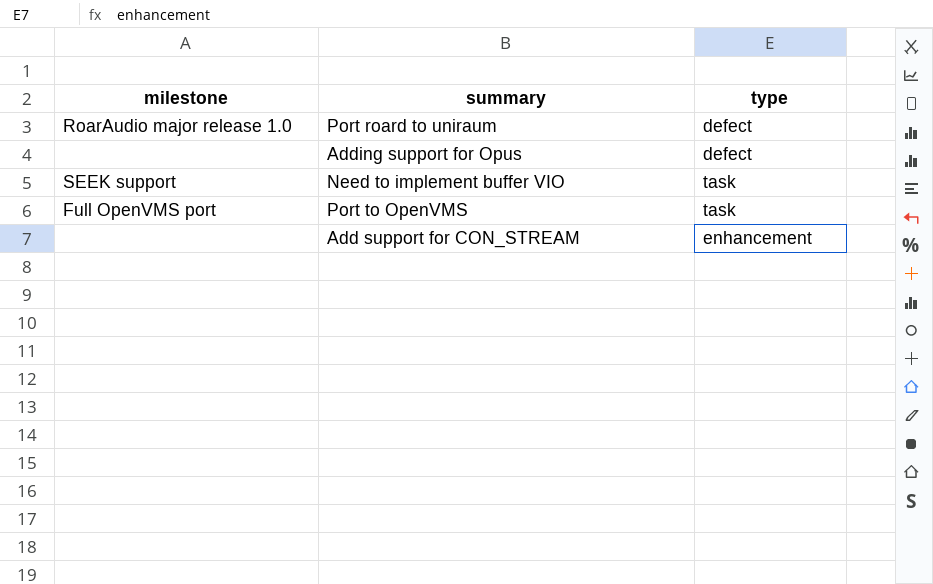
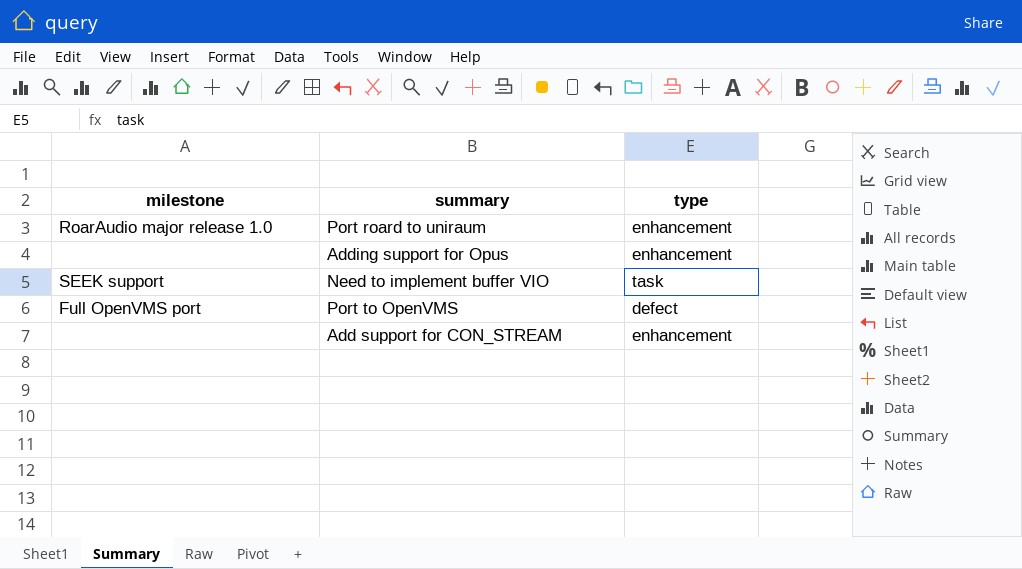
Port roard to uniraum | type: defect -> enhancement
Adding support for Opus | type: defect -> enhancement
Port to OpenVMS | type: task -> defect

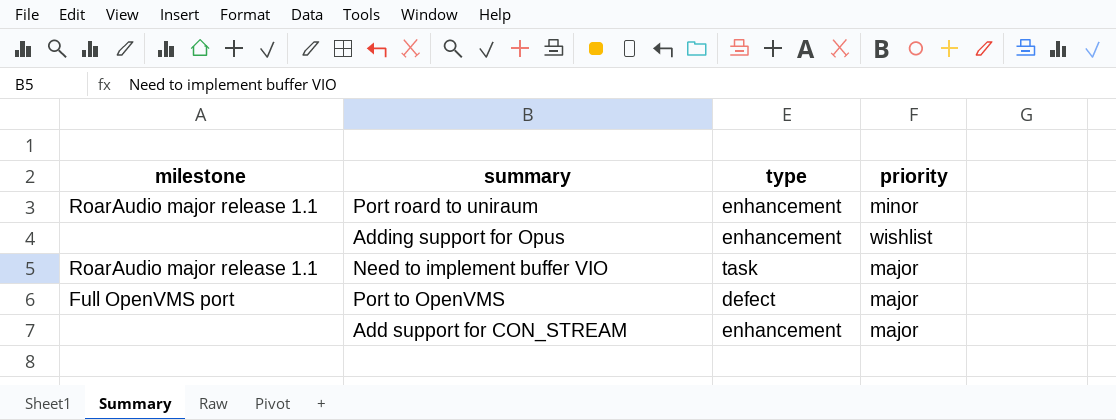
column priority | position: none -> 4
Port roard to uniraum | milestone: RoarAudio major release 1.0 -> RoarAudio major release 1.1
Need to implement buffer VIO | milestone: SEEK support -> RoarAudio major release 1.1

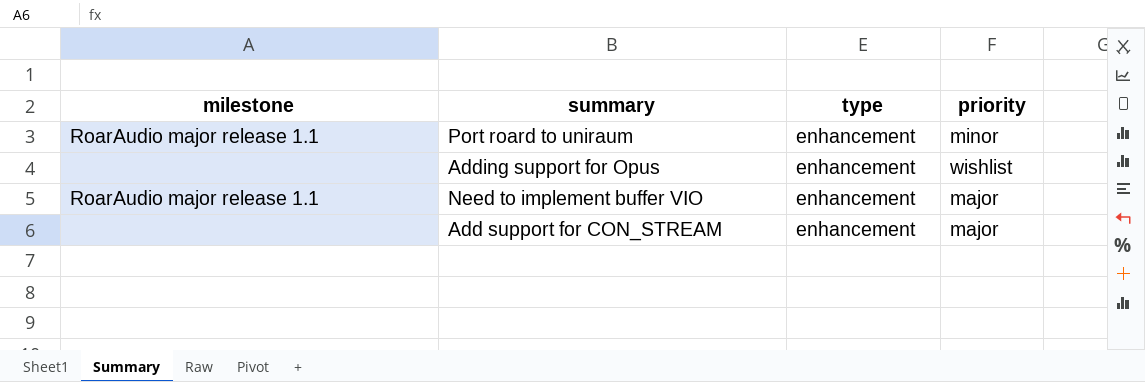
row Port to OpenVMS: Full OpenVMS port | defect | major -> none
Need to implement buffer VIO | type: task -> enhancement

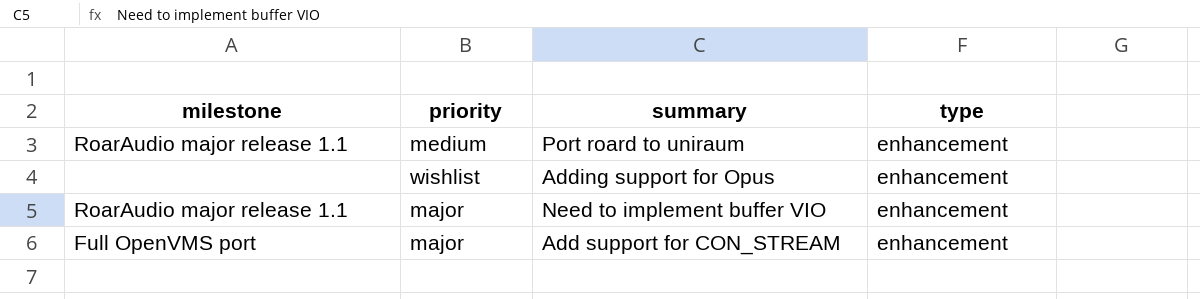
column priority | position: 4 -> 2
Port roard to uniraum | priority: minor -> medium
Add support for CON_STREAM | milestone: none -> Full OpenVMS port

